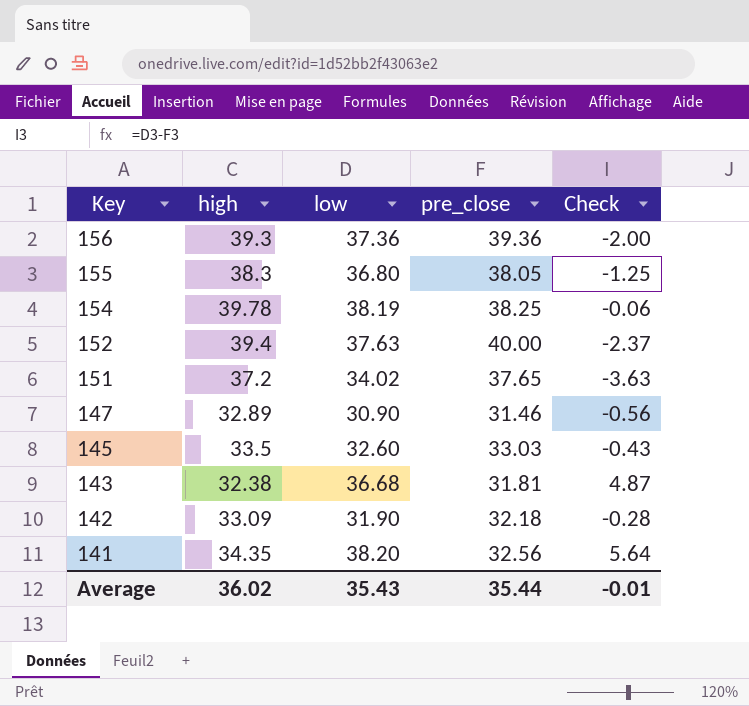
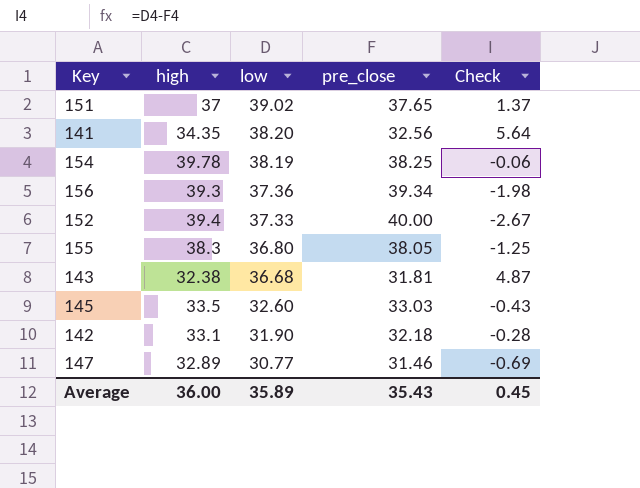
row order: Key descending -> low descending
151 | high: 37.2 -> 37
151 | low: 34.02 -> 39.02
151 | Check: -3.63 -> 1.37
156 | pre_close: 39.36 -> 39.34
156 | Check: -2.00 -> -1.98
152 | low: 37.63 -> 37.33
152 | Check: -2.37 -> -2.67
142 | high: 33.09 -> 33.1
147 | low: 30.90 -> 30.77
147 | Check: -0.56 -> -0.69
Average | high: 36.02 -> 36.00
Average | low: 35.43 -> 35.89
Average | pre_close: 35.44 -> 35.43
Average | Check: -0.01 -> 0.45

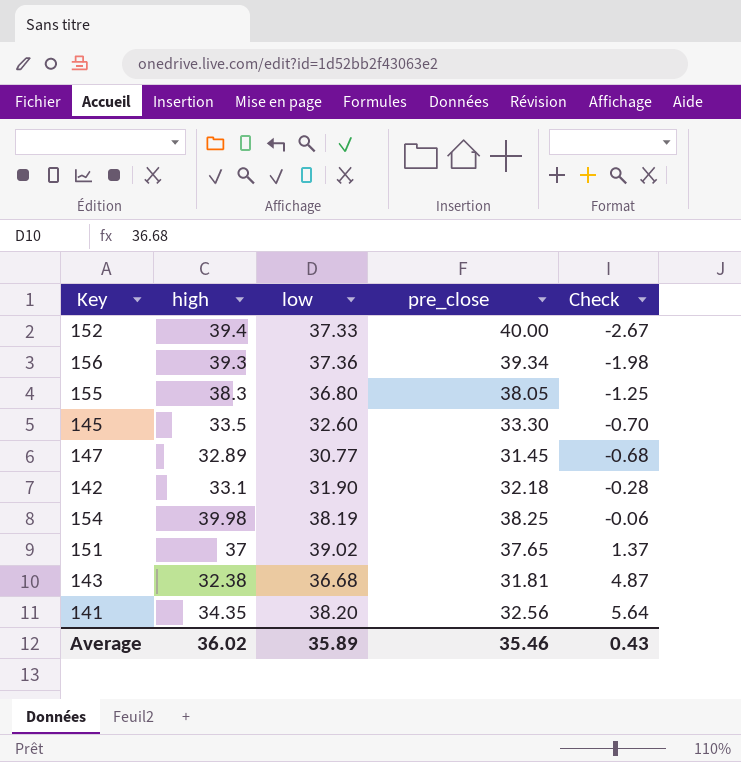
row order: low descending -> Check ascending
145 | pre_close: 33.03 -> 33.30
145 | Check: -0.43 -> -0.70
147 | pre_close: 31.46 -> 31.45
147 | Check: -0.69 -> -0.68
154 | high: 39.78 -> 39.98
Average | high: 36.00 -> 36.02
Average | pre_close: 35.43 -> 35.46
Average | Check: 0.45 -> 0.43

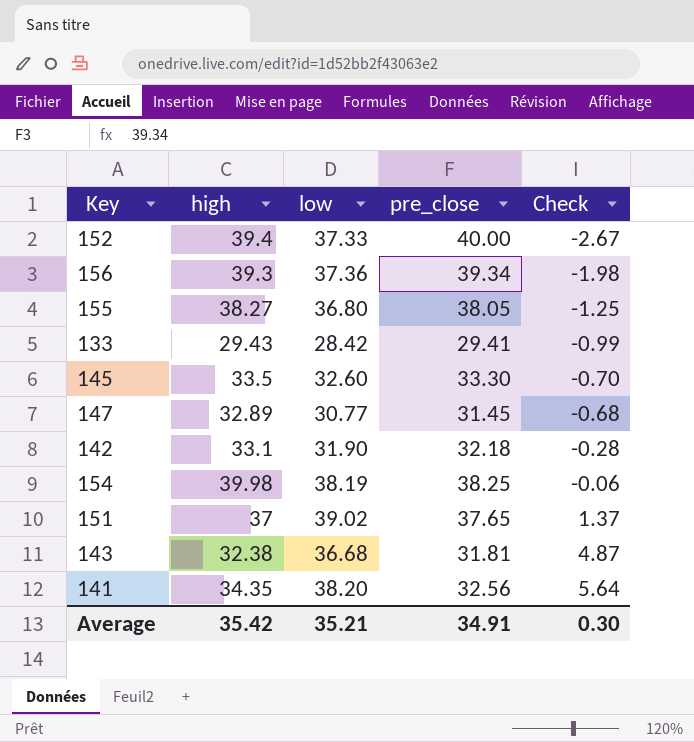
155 | high: 38.3 -> 38.27
row 133: none -> 29.43 | 28.42 | 29.41 | -0.99
Average | high: 36.02 -> 35.42
Average | low: 35.89 -> 35.21
Average | pre_close: 35.46 -> 34.91
Average | Check: 0.43 -> 0.30

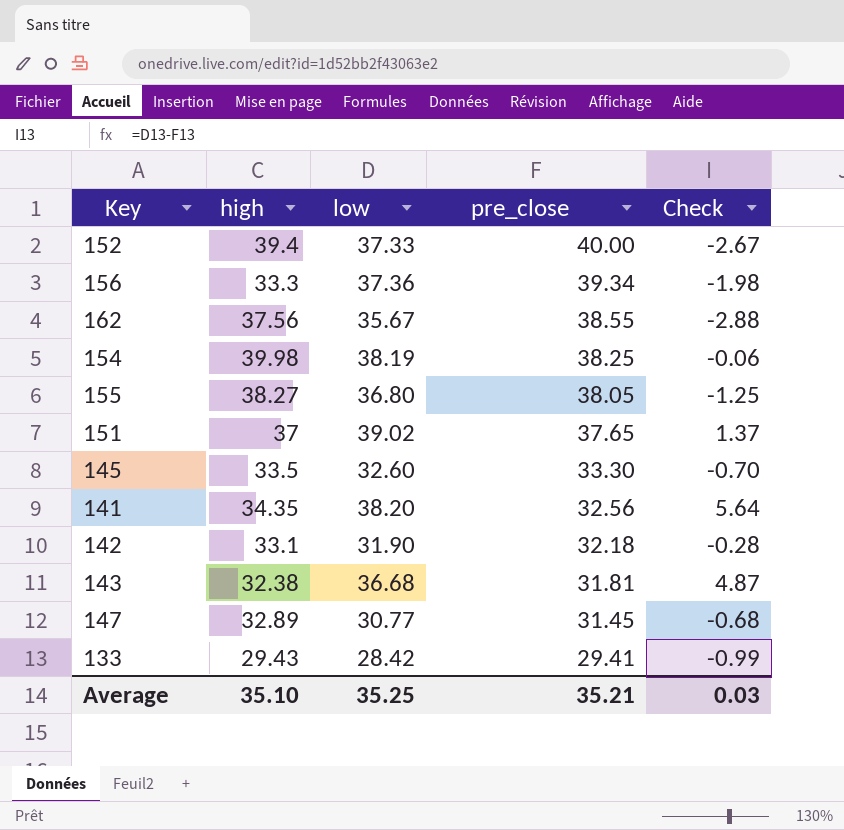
row order: Check ascending -> pre_close descending
156 | high: 39.3 -> 33.3
row 162: none -> 37.56 | 35.67 | 38.55 | -2.88
Average | high: 35.42 -> 35.10
Average | low: 35.21 -> 35.25
Average | pre_close: 34.91 -> 35.21
Average | Check: 0.30 -> 0.03

